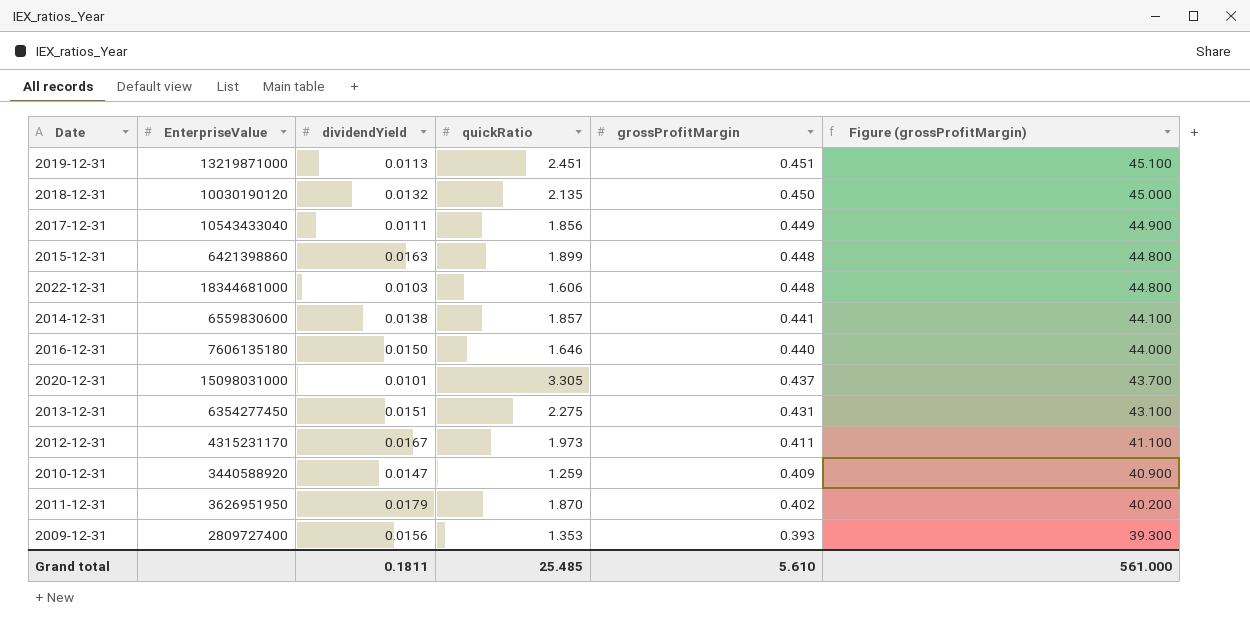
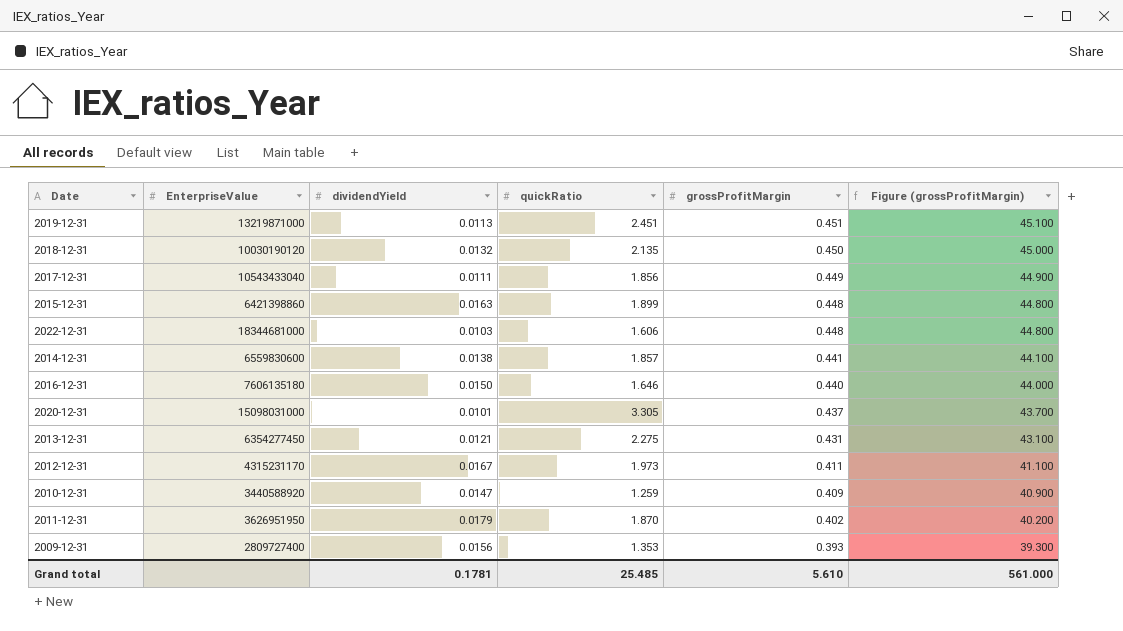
2013-12-31 | dividendYield: 0.0151 -> 0.0121
Grand total | dividendYield: 0.1811 -> 0.1781

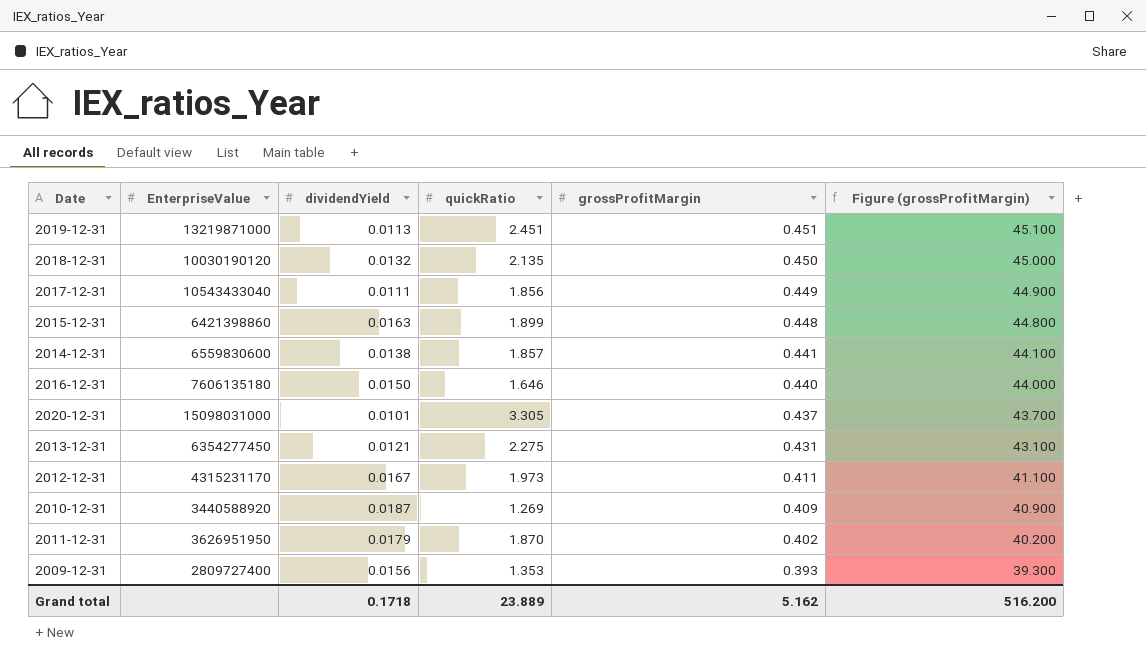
row 2022-12-31: 18344681000 | 0.0103 | 1.606 | 0.448 | 44.800 -> none
2010-12-31 | dividendYield: 0.0147 -> 0.0187
2010-12-31 | quickRatio: 1.259 -> 1.269
Grand total | dividendYield: 0.1781 -> 0.1718
Grand total | quickRatio: 25.485 -> 23.889
Grand total | grossProfitMargin: 5.610 -> 5.162
Grand total | Figure (grossProfitMargin): 561.000 -> 516.200

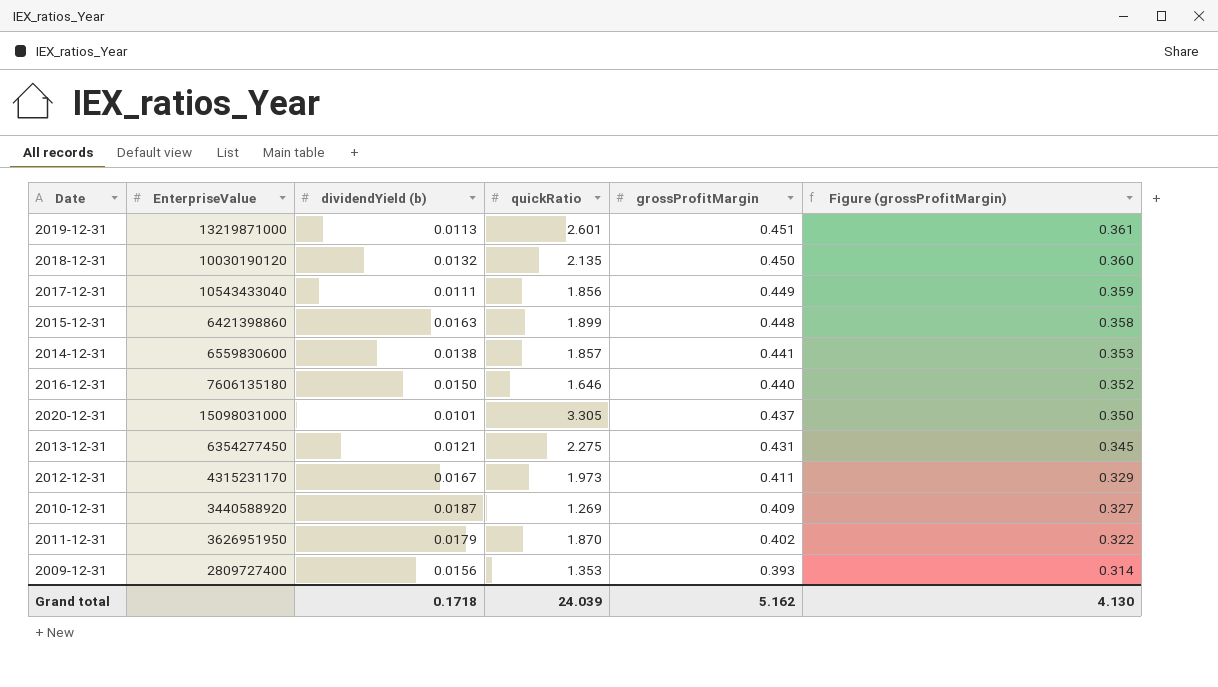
column name: dividendYield -> dividendYield (b)
column Figure (grossProfitMargin) | formula: [grossProfitMargin] * 100 -> [grossProfitMargin] * 0.8
2019-12-31 | quickRatio: 2.451 -> 2.601
Grand total | quickRatio: 23.889 -> 24.039
Grand total | Figure (grossProfitMargin): 516.200 -> 4.130

